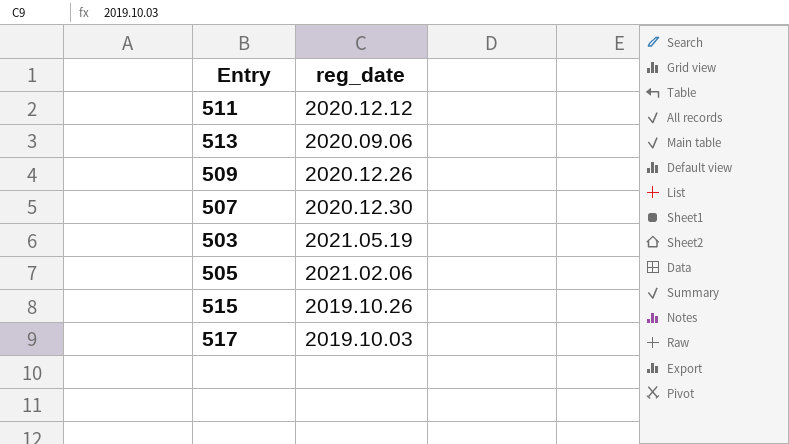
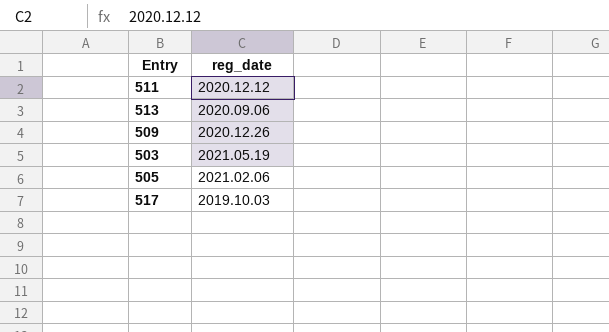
row 507: 2020.12.30 -> none
row 515: 2019.10.26 -> none

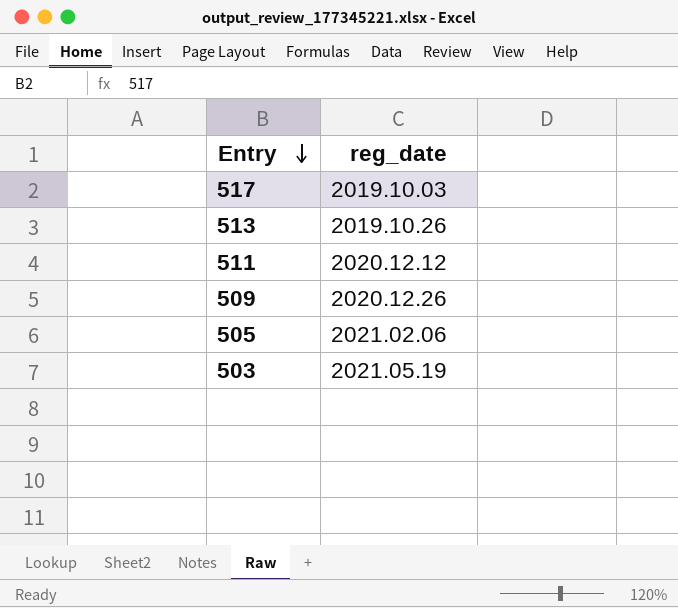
row order: none -> Entry descending
513 | reg_date: 2020.09.06 -> 2019.10.26

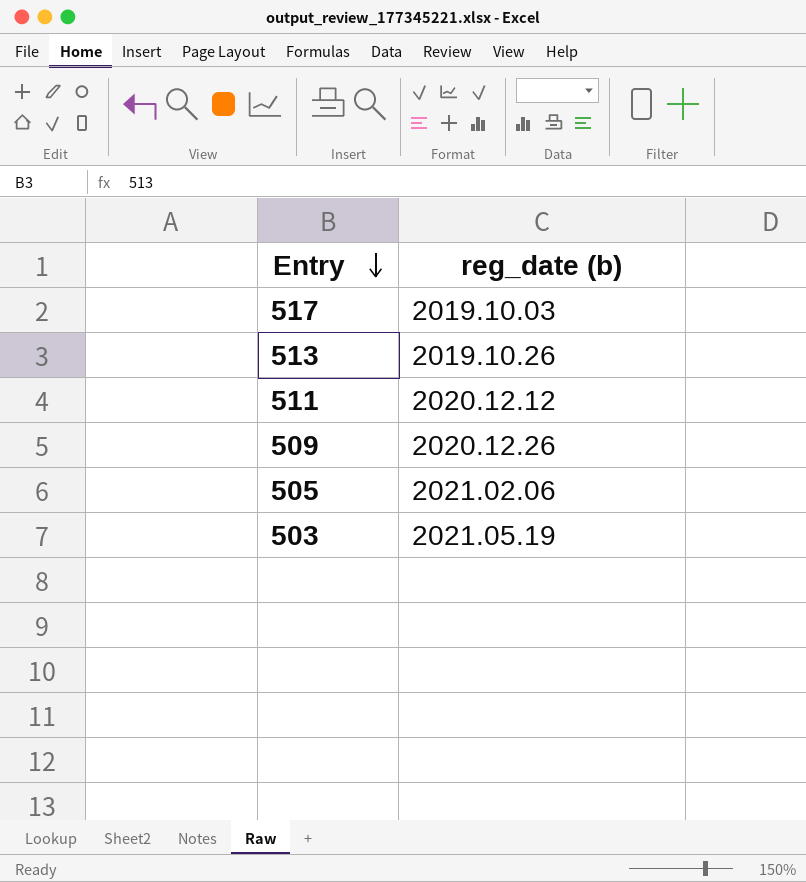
column name: reg_date -> reg_date (b)

